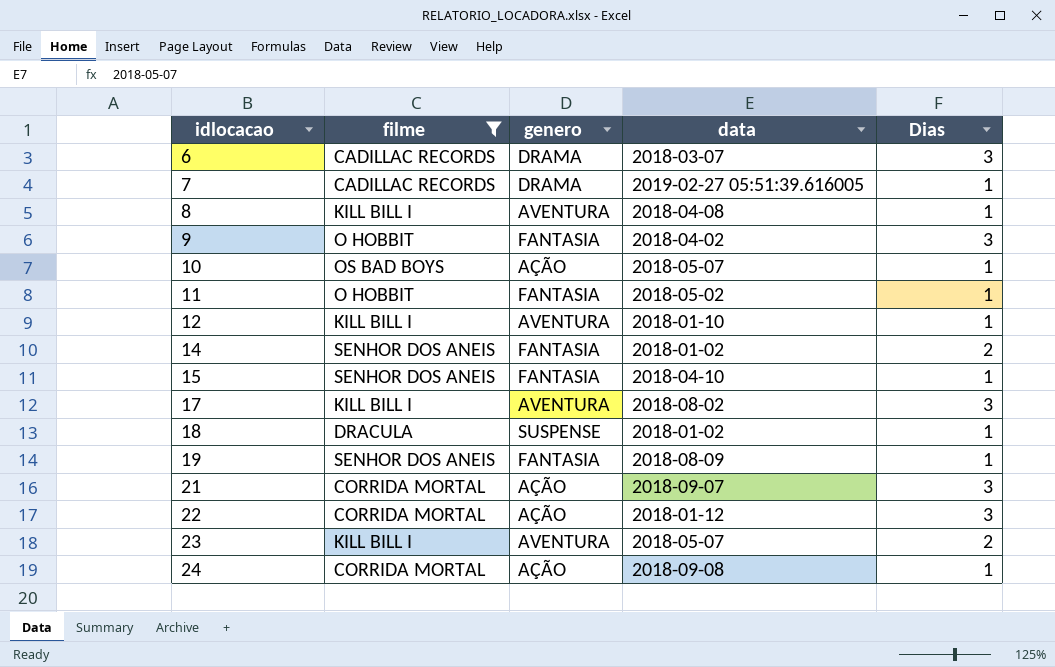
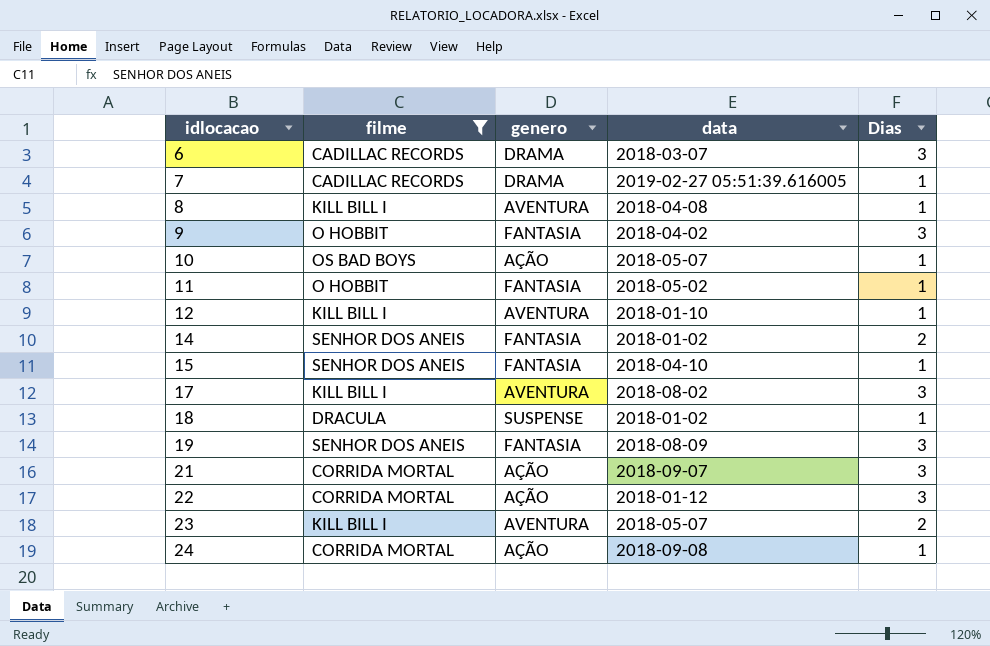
19 | Dias: 1 -> 3

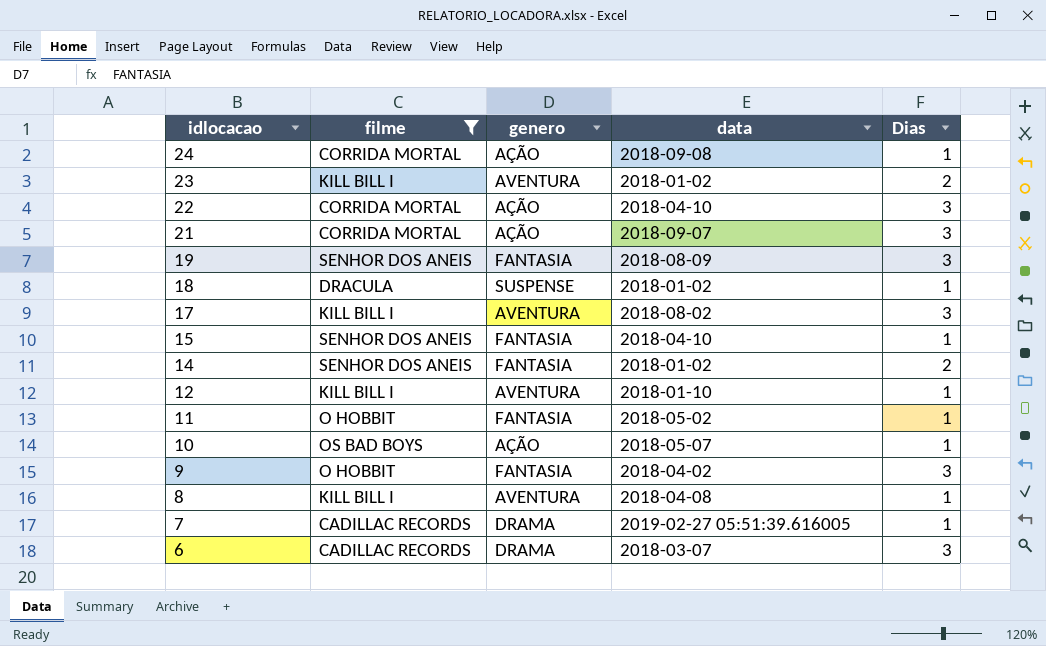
row order: idlocacao ascending -> idlocacao descending
23 | data: 2018-05-07 -> 2018-01-02
22 | data: 2018-01-12 -> 2018-04-10

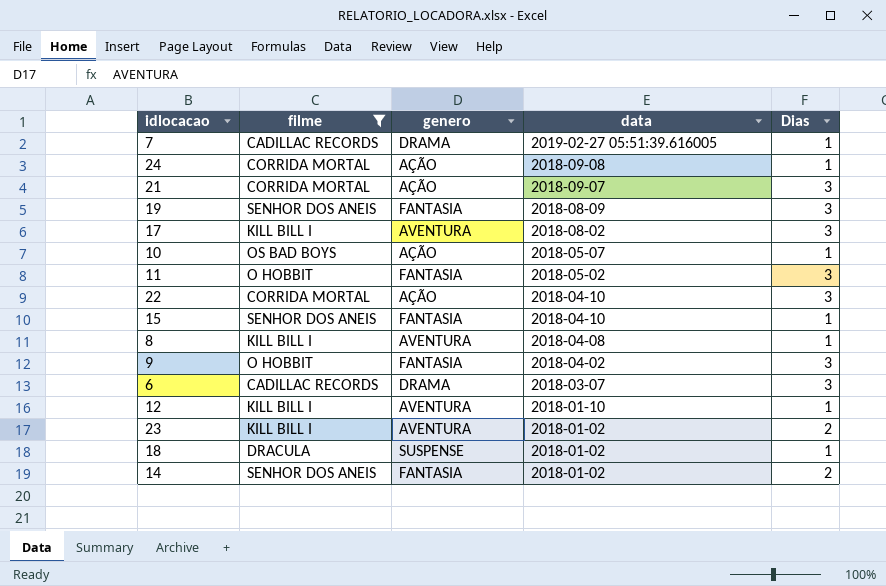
row order: idlocacao descending -> data descending
11 | Dias: 1 -> 3

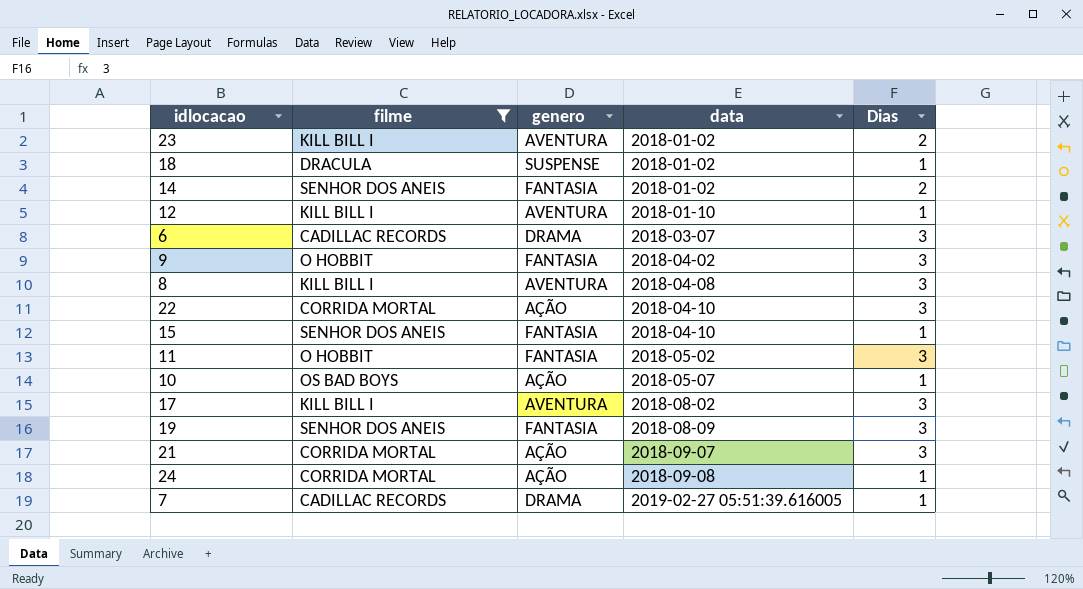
row order: data descending -> data ascending
8 | Dias: 1 -> 3

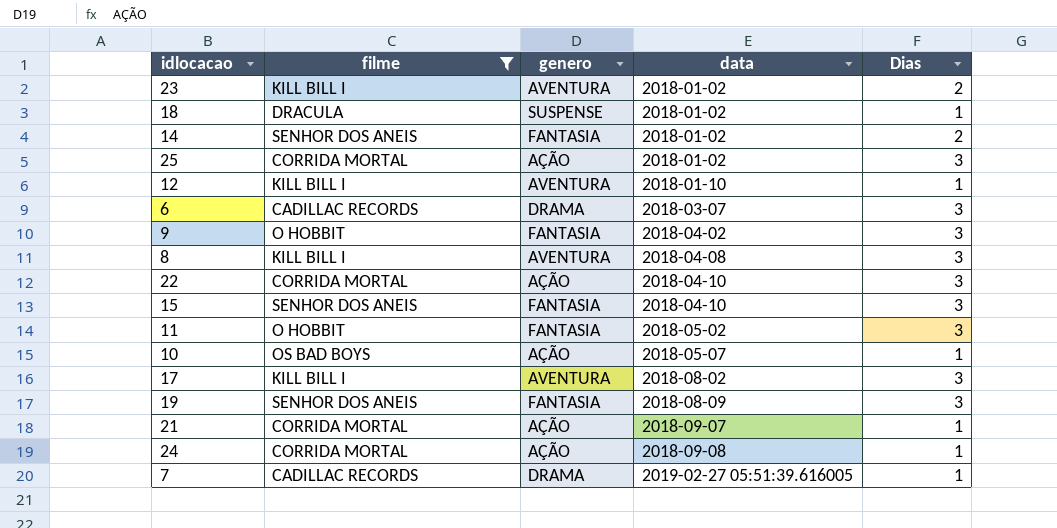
row 25: none -> CORRIDA MORTAL | AÇÃO | 2018-01-02 | 3
15 | Dias: 1 -> 3
21 | Dias: 3 -> 1

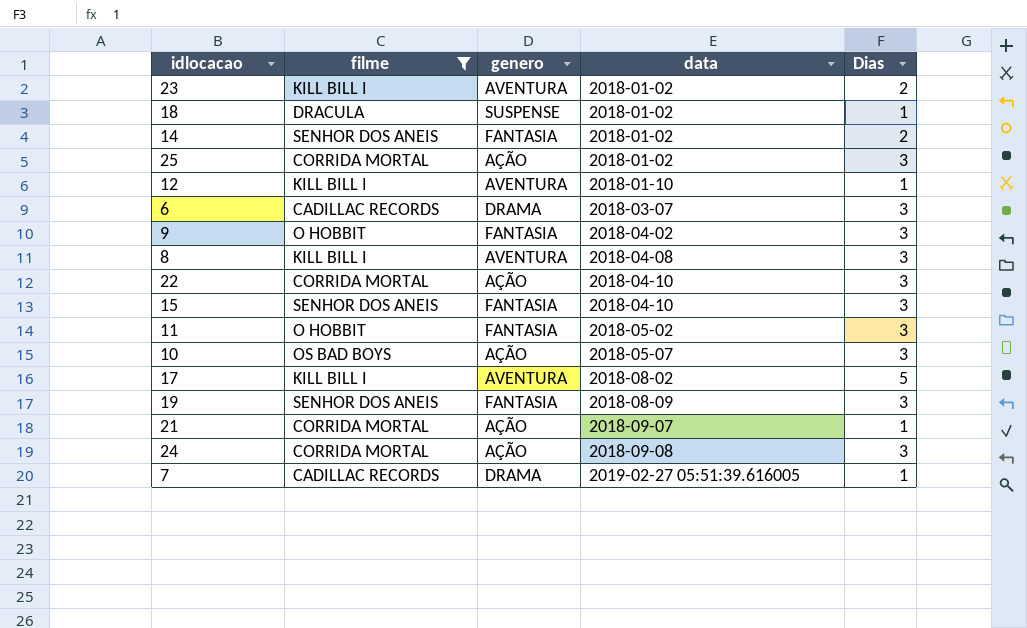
10 | Dias: 1 -> 3
17 | Dias: 3 -> 5
24 | Dias: 1 -> 3

